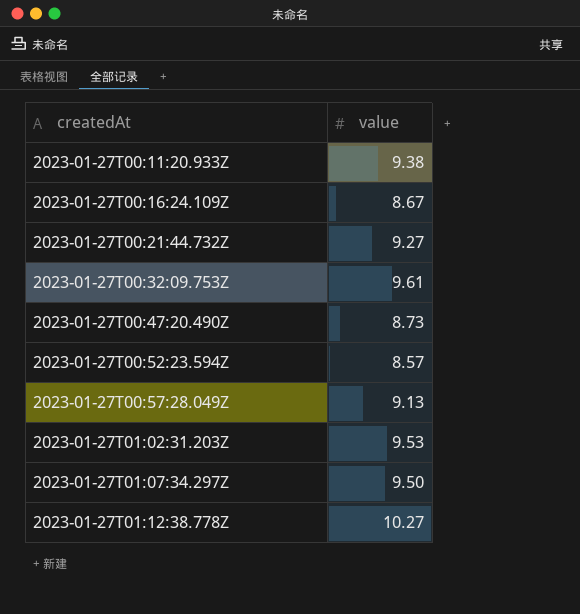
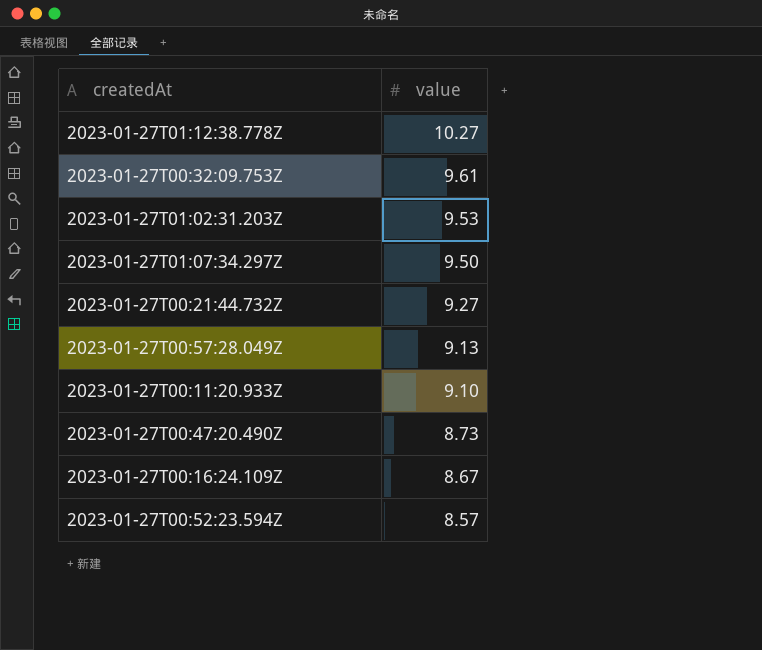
row order: createdAt ascending -> value descending
2023-01-27T00:11:20.933Z | value: 9.38 -> 9.10

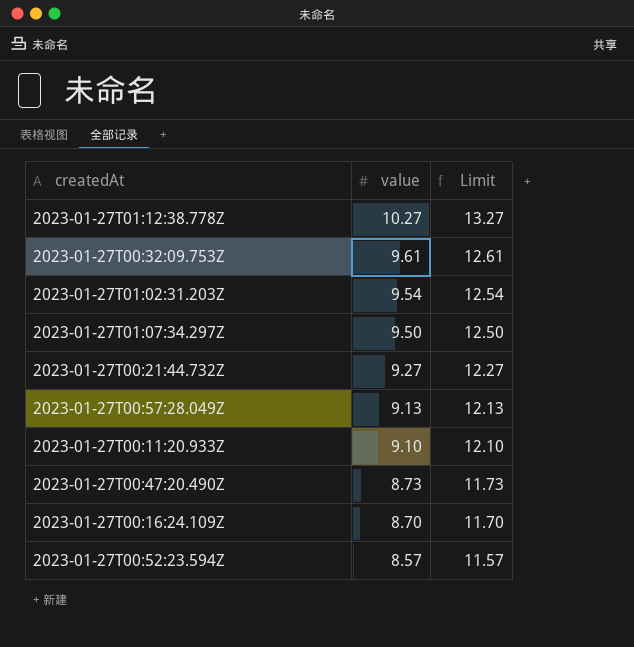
column Limit | formula: none -> [value] + 3
2023-01-27T01:02:31.203Z | value: 9.53 -> 9.54
2023-01-27T00:16:24.109Z | value: 8.67 -> 8.70

